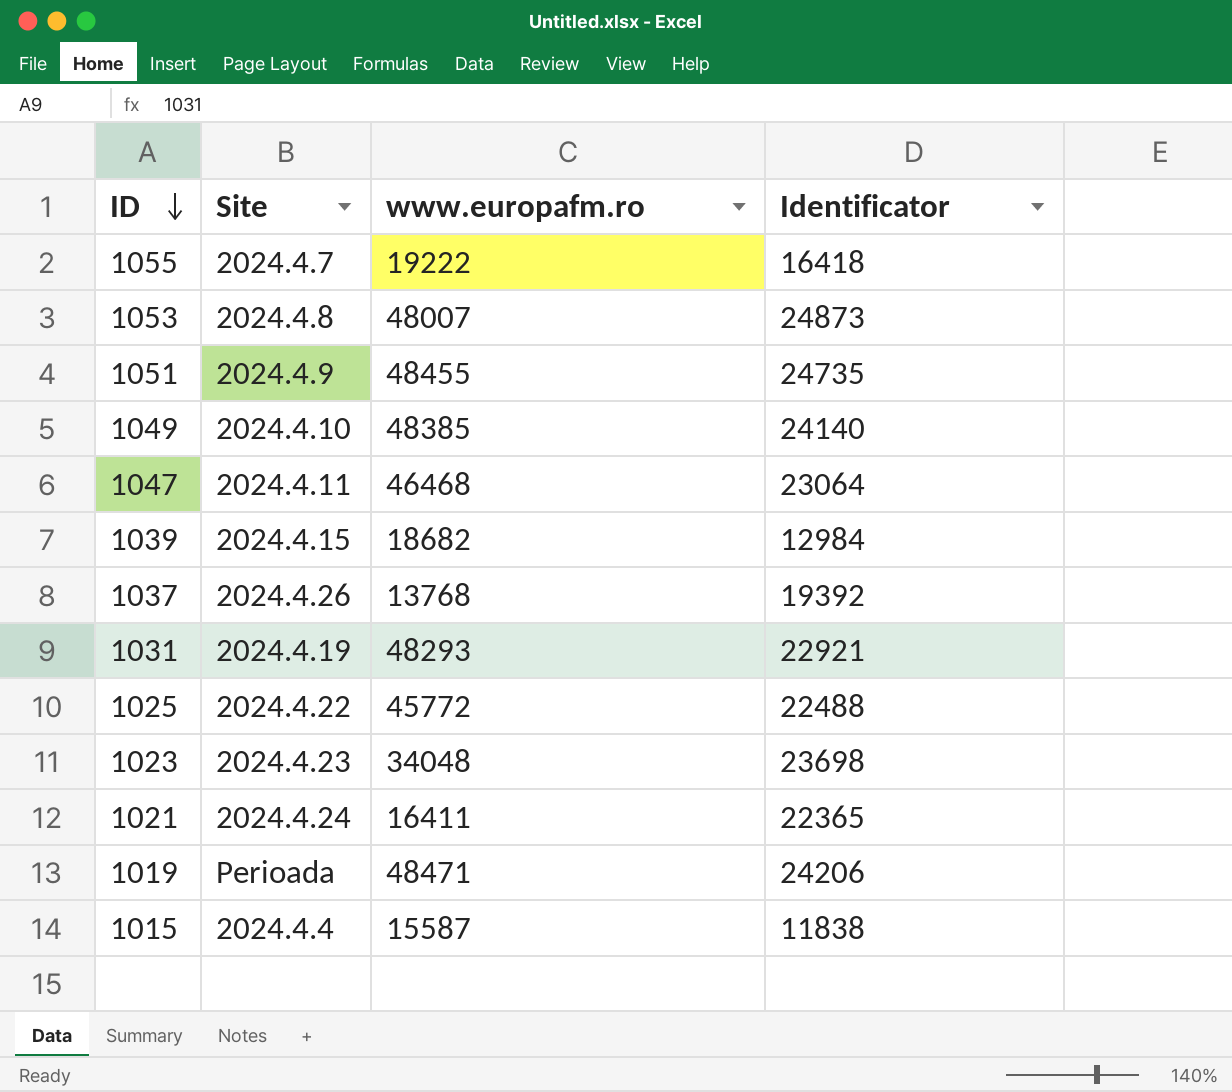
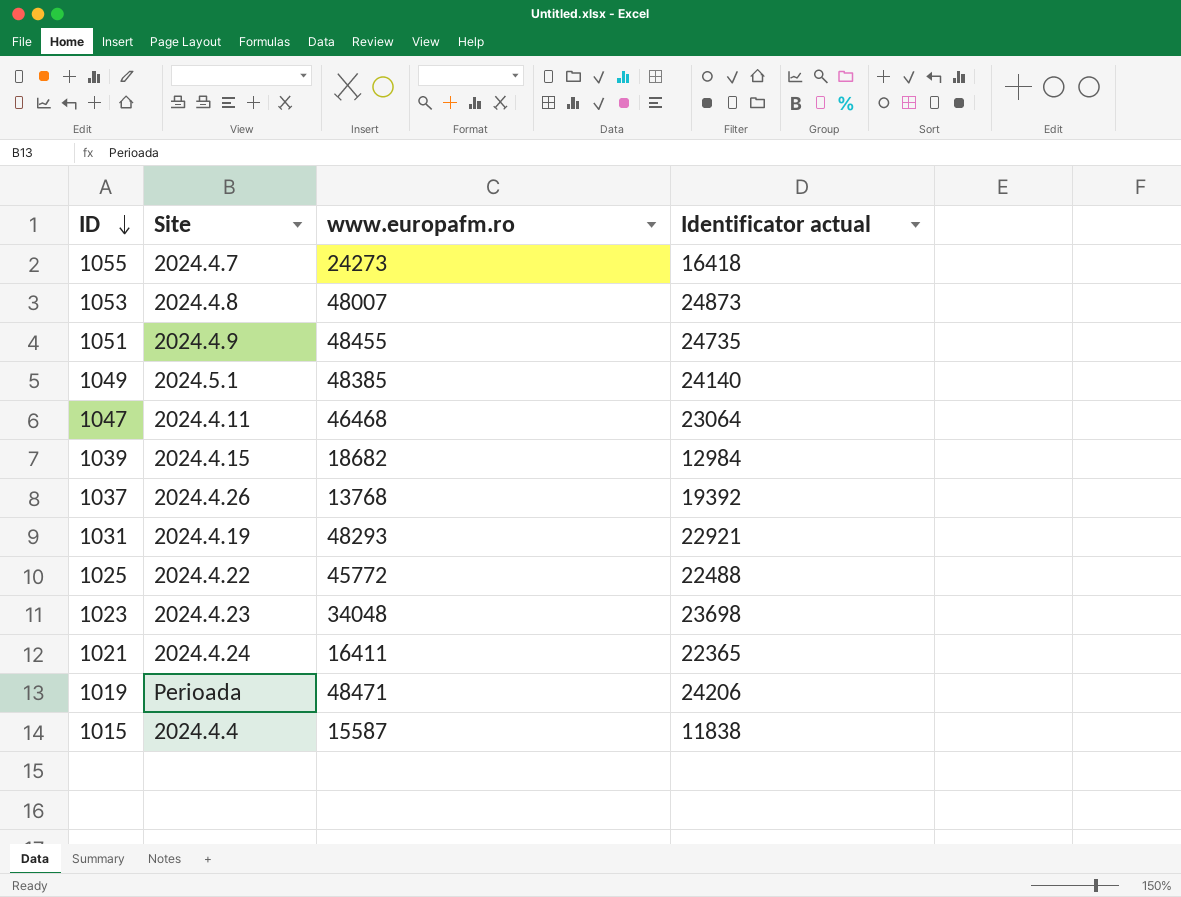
column name: Identificator -> Identificator actual
1055 | www.europafm.ro: 19222 -> 24273
1049 | Site: 2024.4.10 -> 2024.5.1

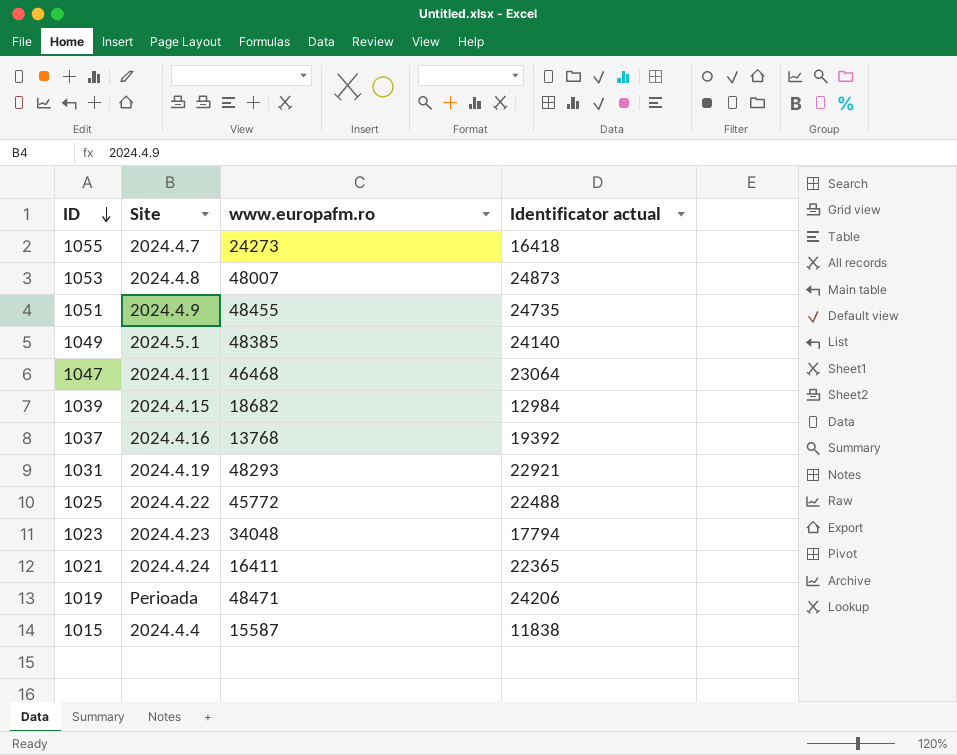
1037 | Site: 2024.4.26 -> 2024.4.16
1023 | Identificator actual: 23698 -> 17794

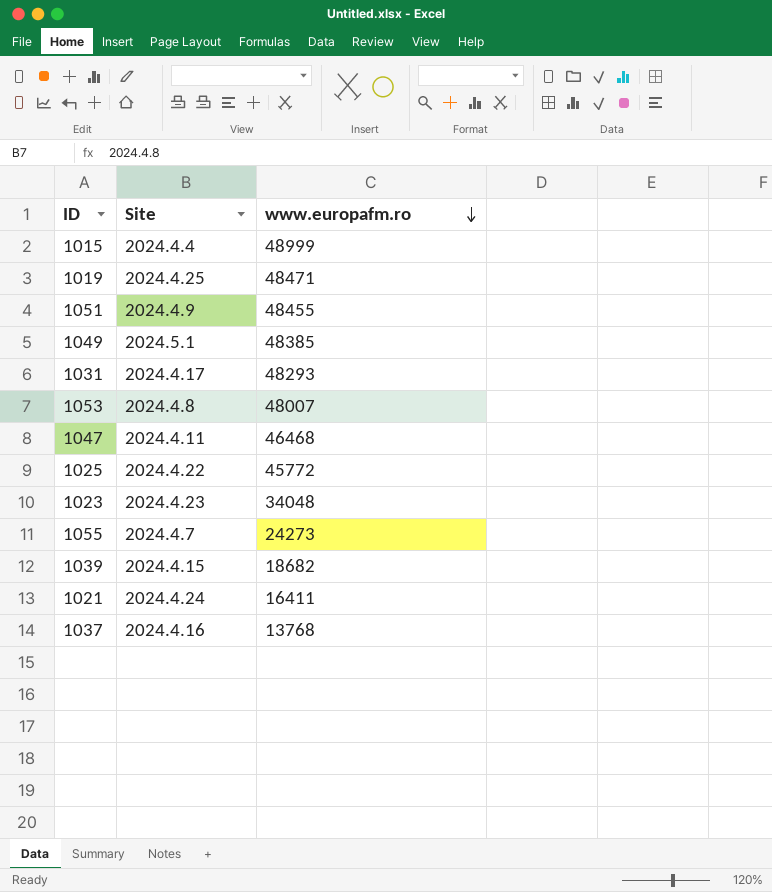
row order: ID descending -> www.europafm.ro descending
column Identificator actual | position: 4 -> none
1015 | www.europafm.ro: 15587 -> 48999
1019 | Site: Perioada -> 2024.4.25
1031 | Site: 2024.4.19 -> 2024.4.17

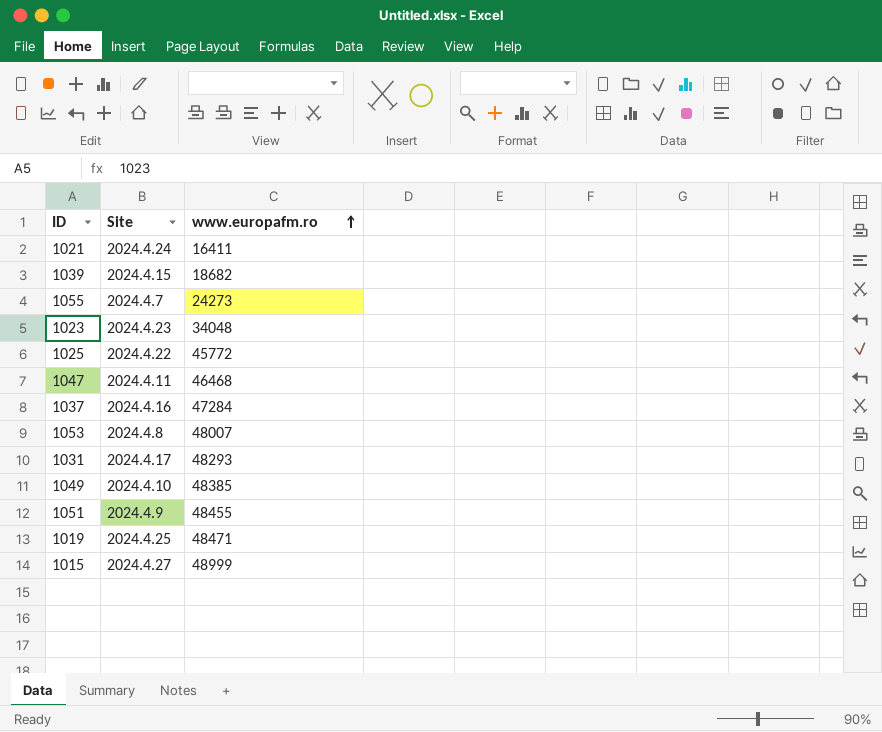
row order: www.europafm.ro descending -> www.europafm.ro ascending
1037 | www.europafm.ro: 13768 -> 47284
1049 | Site: 2024.5.1 -> 2024.4.10
1015 | Site: 2024.4.4 -> 2024.4.27

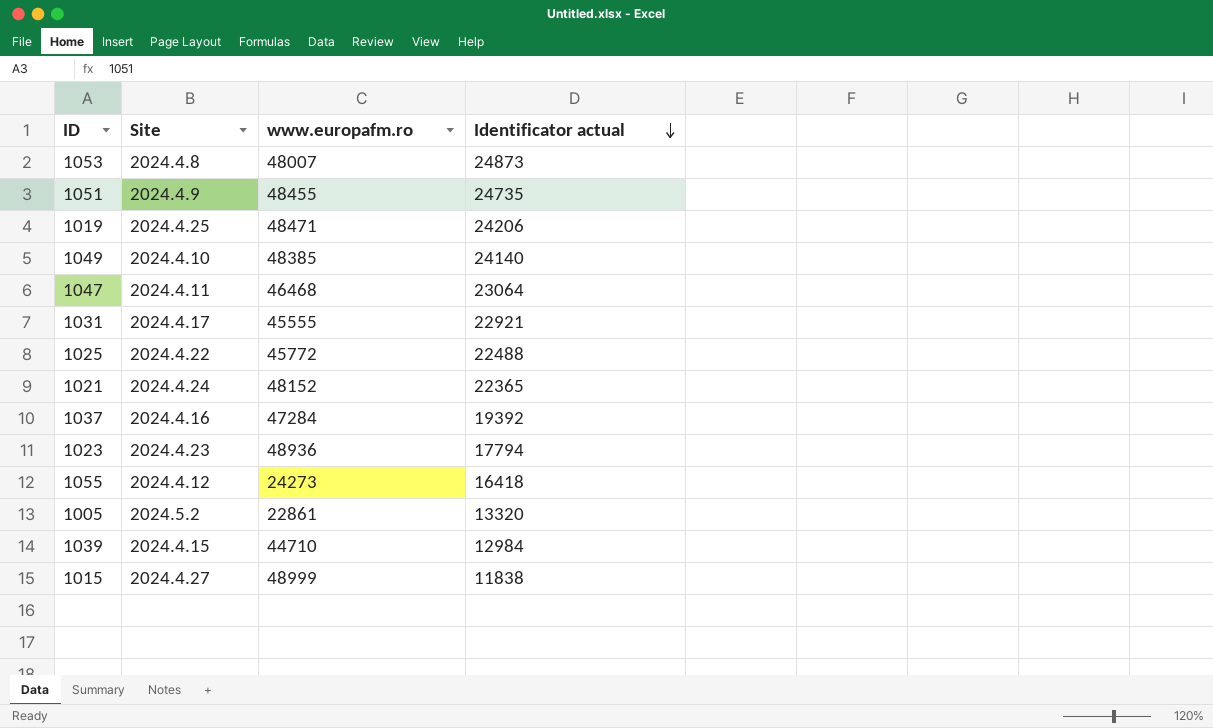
row order: www.europafm.ro ascending -> Identificator actual descending
column Identificator actual | position: none -> 4
1031 | www.europafm.ro: 48293 -> 45555
1021 | www.europafm.ro: 16411 -> 48152
1023 | www.europafm.ro: 34048 -> 48936
1055 | Site: 2024.4.7 -> 2024.4.12
row 1005: none -> 2024.5.2 | 22861 | 13320
1039 | www.europafm.ro: 18682 -> 44710

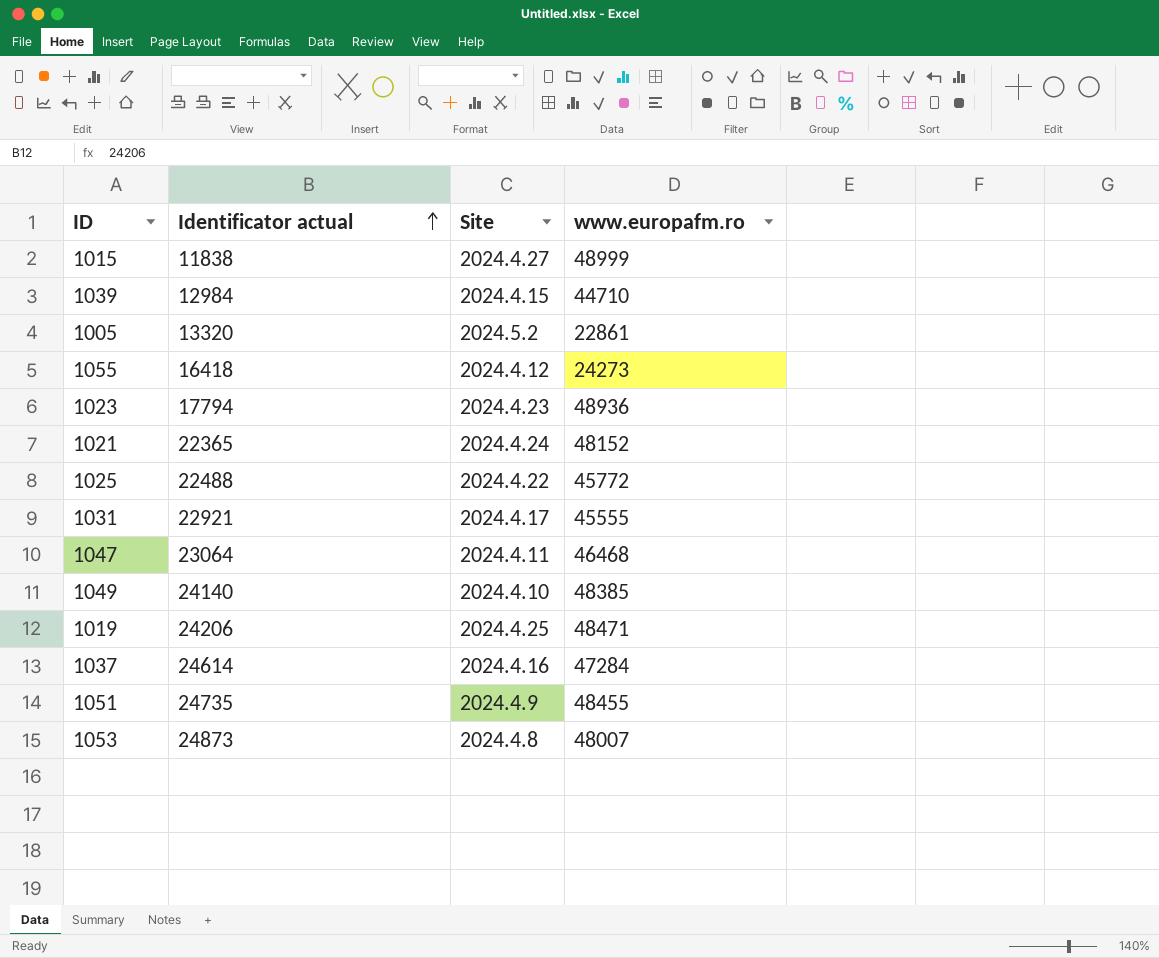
row order: Identificator actual descending -> Identificator actual ascending
column Identificator actual | position: 4 -> 2
1037 | Identificator actual: 19392 -> 24614

